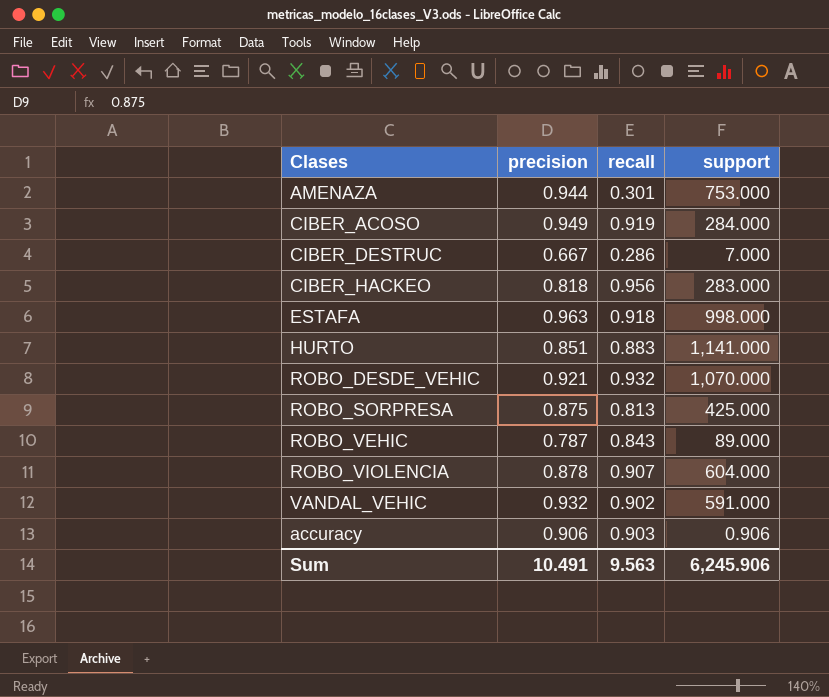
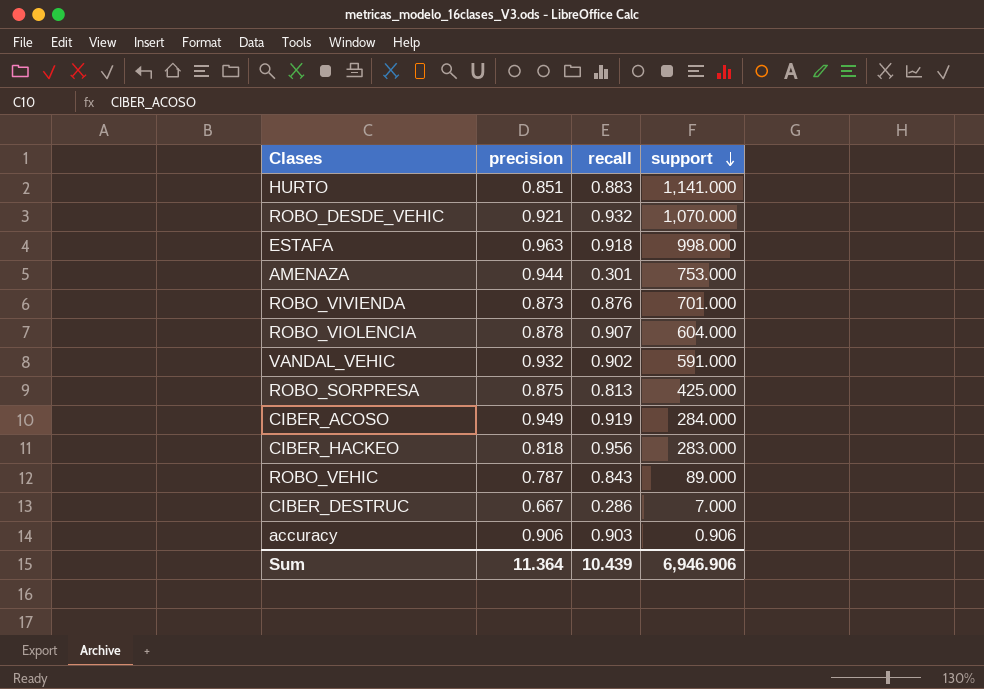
row order: none -> support descending
row ROBO_VIVIENDA: none -> 0.873 | 0.876 | 701.000
Sum | precision: 10.491 -> 11.364
Sum | recall: 9.563 -> 10.439
Sum | support: 6,245.906 -> 6,946.906

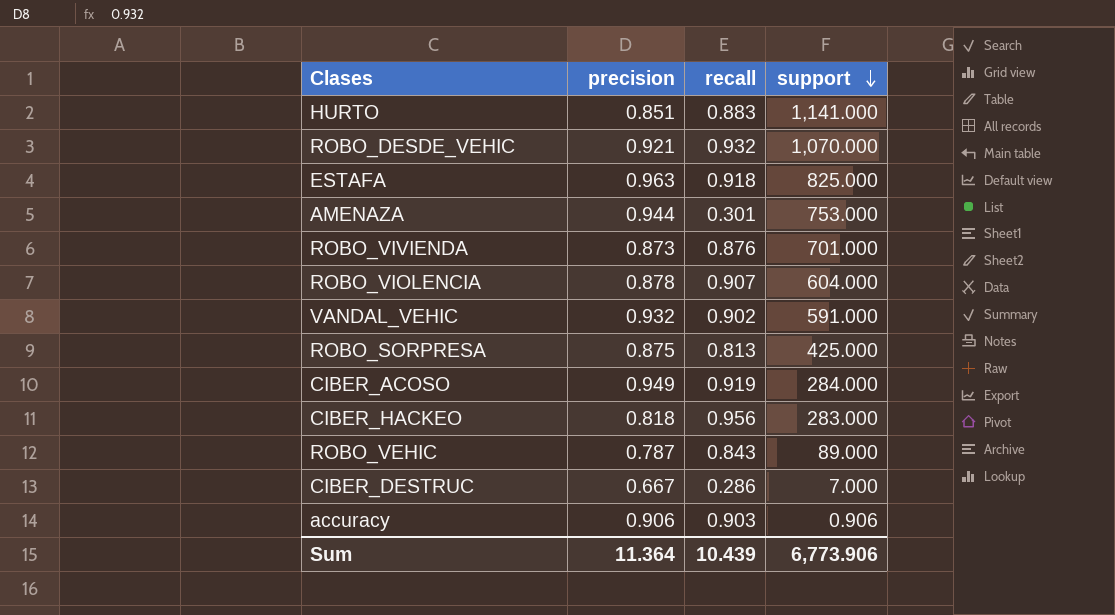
ESTAFA | support: 998.000 -> 825.000
Sum | support: 6,946.906 -> 6,773.906

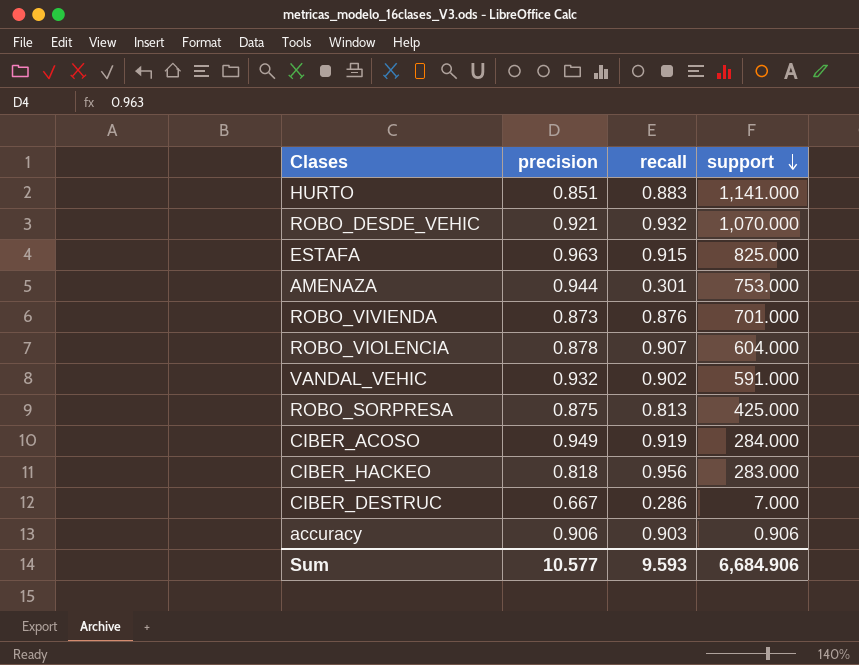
row ROBO_VEHIC: 0.787 | 0.843 | 89.000 -> none
ESTAFA | recall: 0.918 -> 0.915
Sum | precision: 11.364 -> 10.577
Sum | recall: 10.439 -> 9.593
Sum | support: 6,773.906 -> 6,684.906

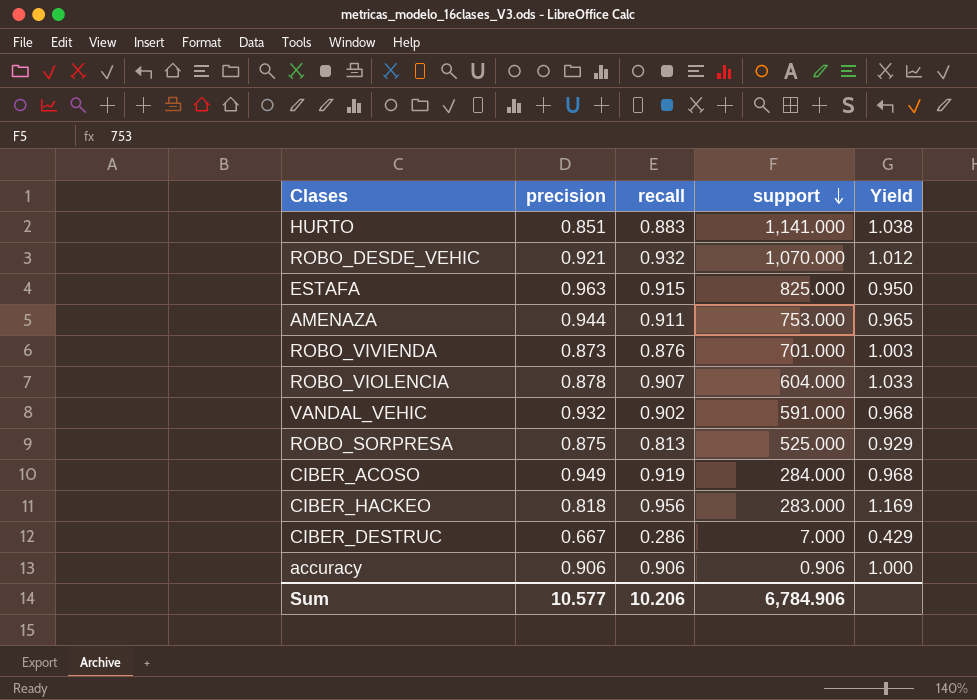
column Yield | formula: none -> [recall] / [precision]
AMENAZA | recall: 0.301 -> 0.911
ROBO_SORPRESA | support: 425.000 -> 525.000
accuracy | recall: 0.903 -> 0.906
Sum | recall: 9.593 -> 10.206
Sum | support: 6,684.906 -> 6,784.906

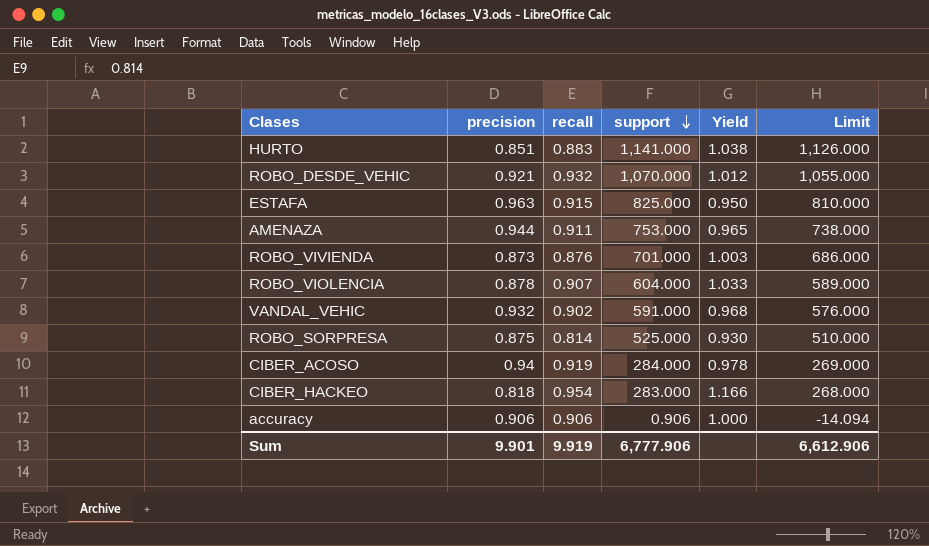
column Limit | formula: none -> [support] - 15
row CIBER_DESTRUC: 0.667 | 0.286 | 7.000 | 0.429 -> none
ROBO_SORPRESA | recall: 0.813 -> 0.814
ROBO_SORPRESA | Yield: 0.929 -> 0.930
CIBER_ACOSO | precision: 0.949 -> 0.94
CIBER_ACOSO | Yield: 0.968 -> 0.978
CIBER_HACKEO | recall: 0.956 -> 0.954
CIBER_HACKEO | Yield: 1.169 -> 1.166
Sum | precision: 10.577 -> 9.901
Sum | recall: 10.206 -> 9.919
Sum | support: 6,784.906 -> 6,777.906

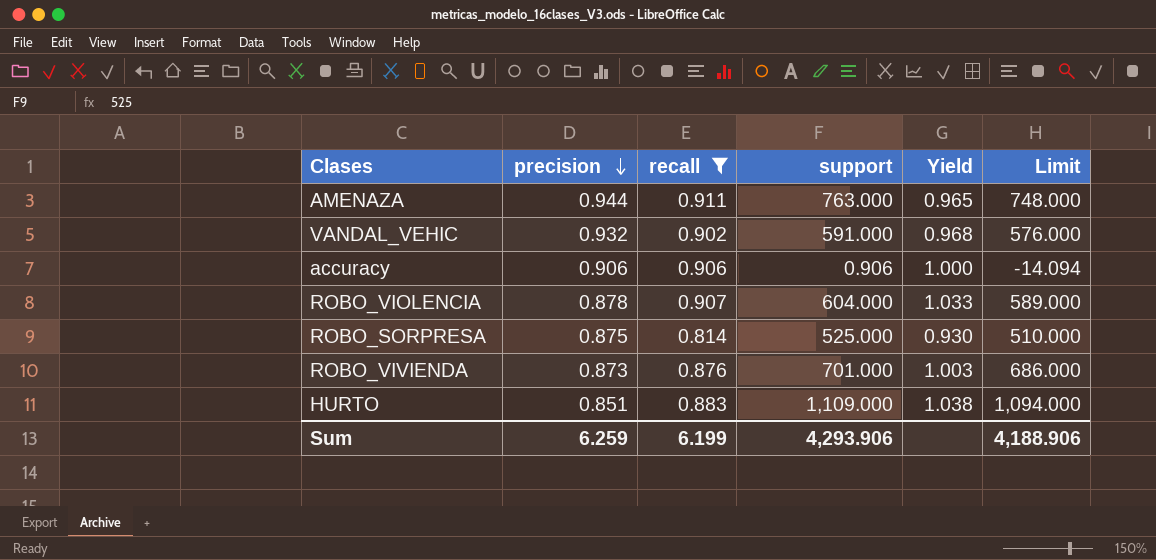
filter: none -> recall <= 0.911
row order: support descending -> precision descending
AMENAZA | support: 753.000 -> 763.000
AMENAZA | Limit: 738.000 -> 748.000
HURTO | support: 1,141.000 -> 1,109.000
HURTO | Limit: 1,126.000 -> 1,094.000
Sum | precision: 9.901 -> 6.259
Sum | recall: 9.919 -> 6.199
Sum | support: 6,777.906 -> 4,293.906
Sum | Limit: 6,612.906 -> 4,188.906

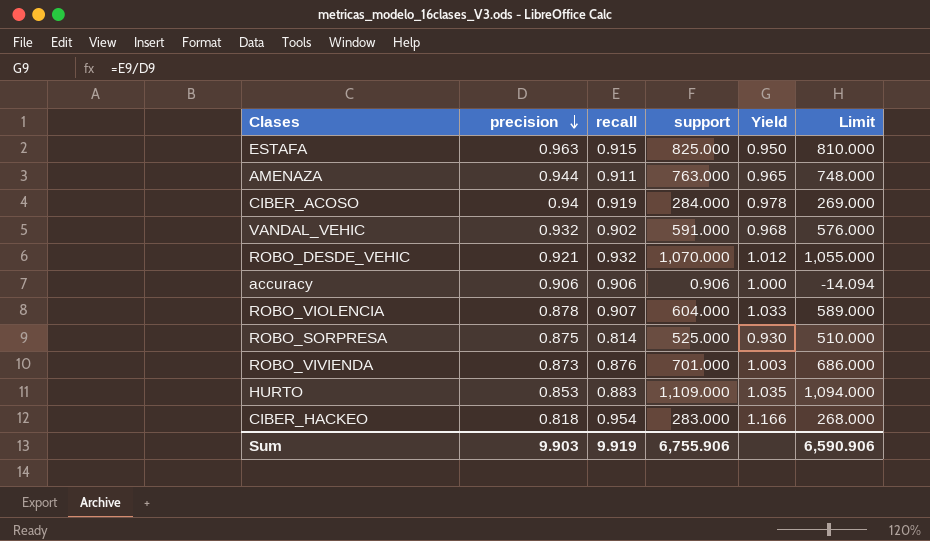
filter: recall <= 0.911 -> none
HURTO | precision: 0.851 -> 0.853
HURTO | Yield: 1.038 -> 1.035
Sum | precision: 6.259 -> 9.903
Sum | recall: 6.199 -> 9.919
Sum | support: 4,293.906 -> 6,755.906
Sum | Limit: 4,188.906 -> 6,590.906

